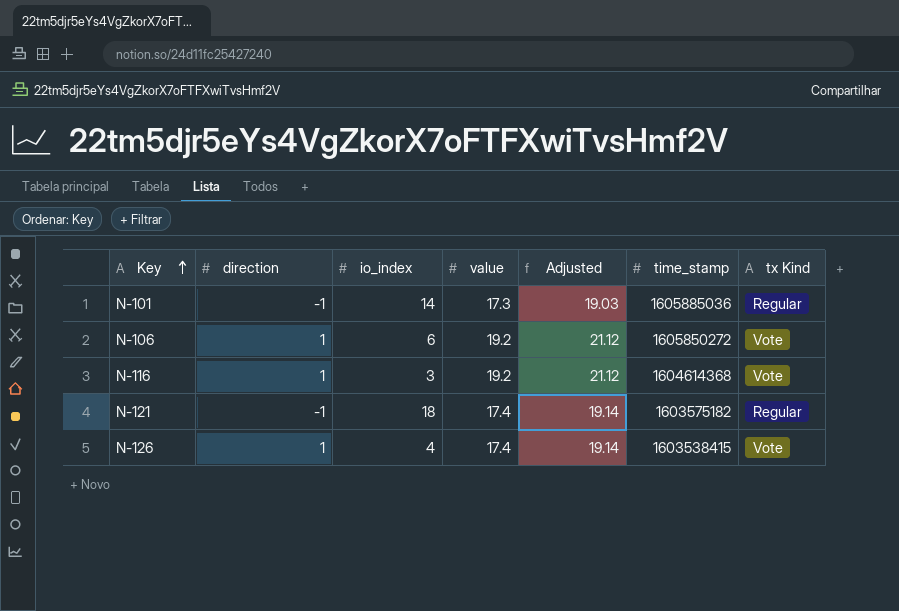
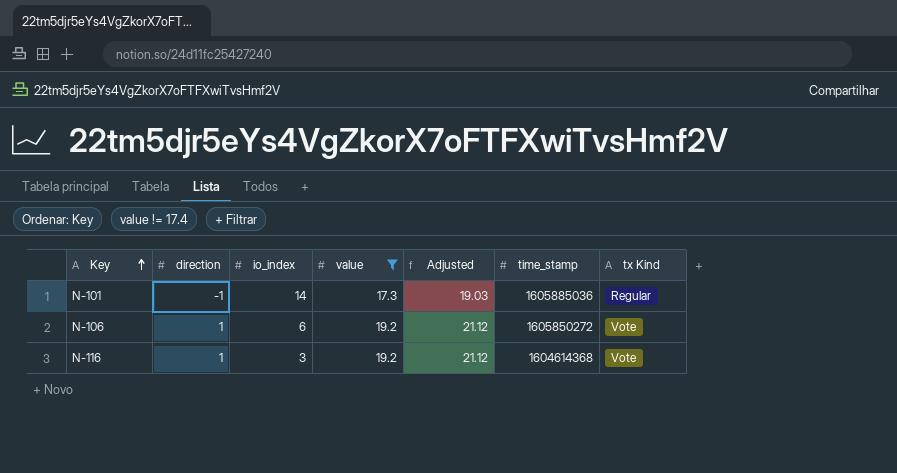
filter: none -> value != 17.4

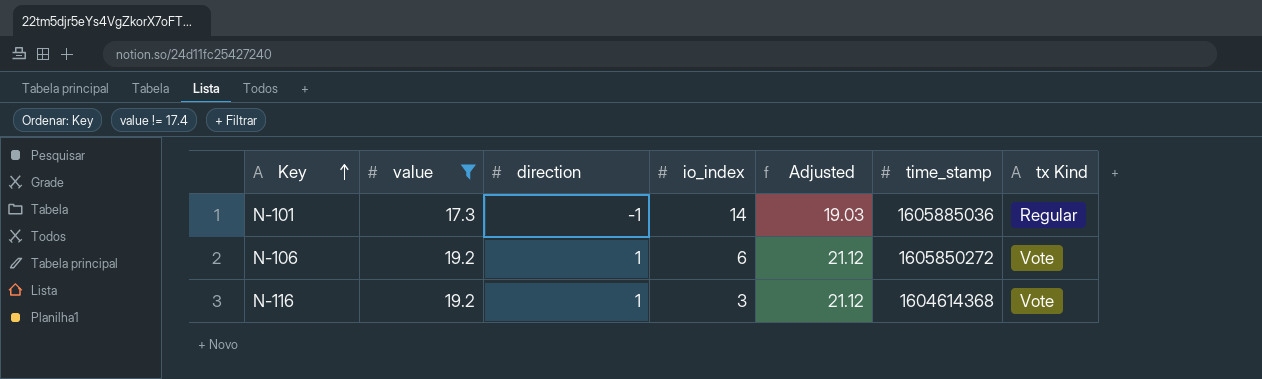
column value | position: 4 -> 2

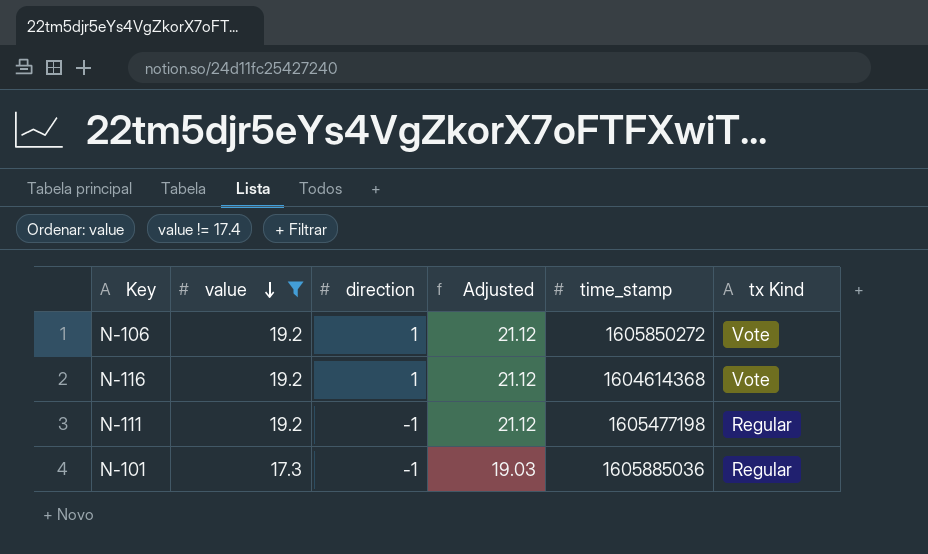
row order: Key ascending -> value descending
column io_index | position: 4 -> none
row N-111: none -> 19.2 | -1 | 21.12 | 1605477198 | Regular

